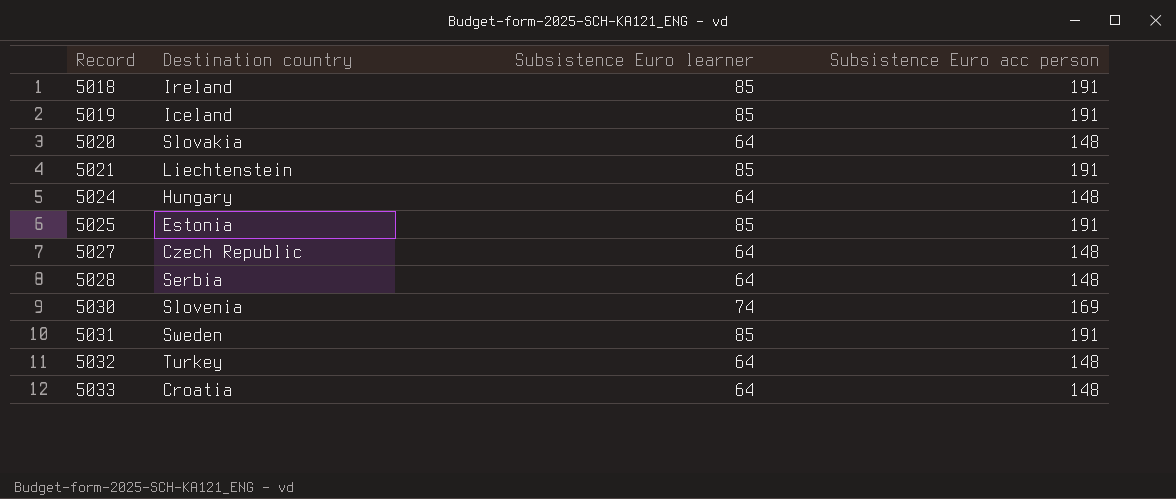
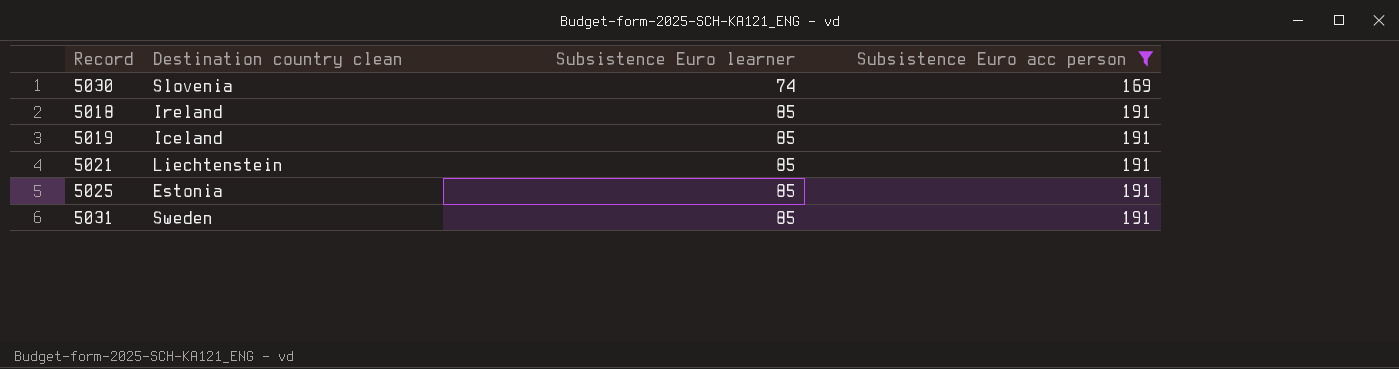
filter: none -> Subsistence Euro acc person != 148
row order: Record ascending -> Subsistence Euro learner ascending
column name: Destination country -> Destination country clean

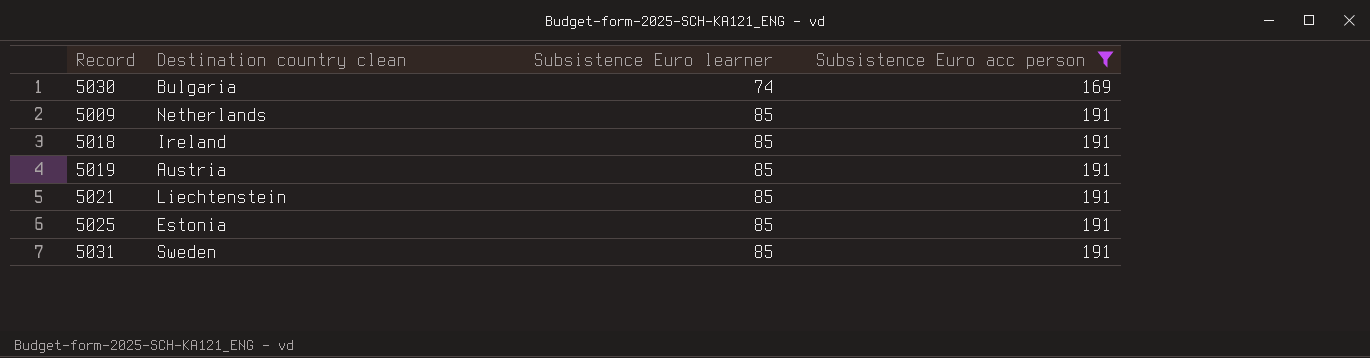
5030 | Destination country clean: Slovenia -> Bulgaria
row 5009: none -> Netherlands | 85 | 191
5019 | Destination country clean: Iceland -> Austria

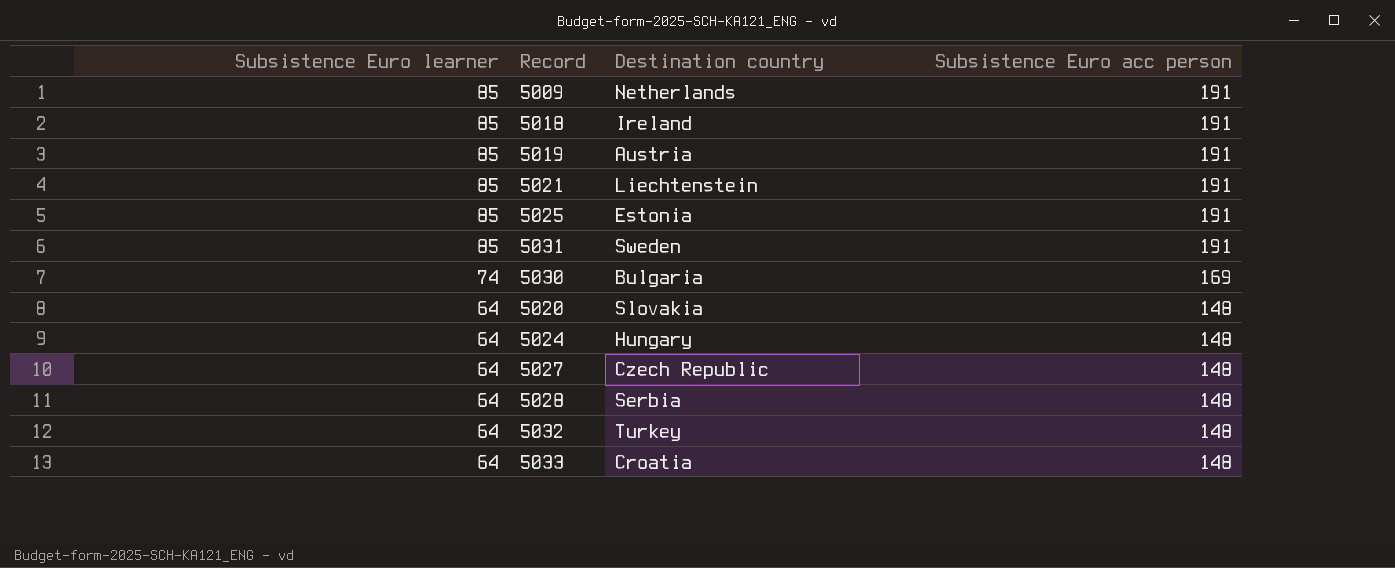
filter: Subsistence Euro acc person != 148 -> none
row order: Subsistence Euro learner ascending -> Subsistence Euro learner descending
column Subsistence Euro learner | position: 3 -> 1
column name: Destination country clean -> Destination country

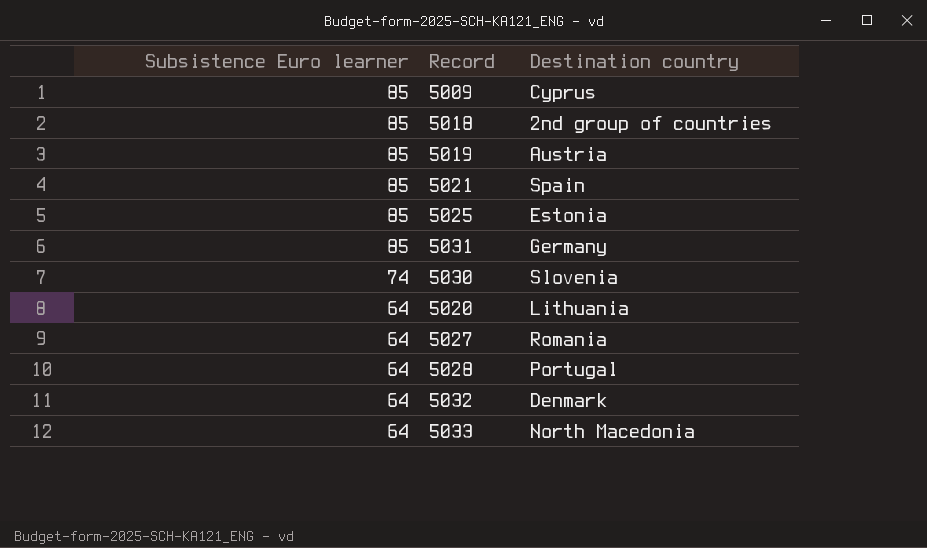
column Subsistence Euro acc person | position: 4 -> none
row 5024: 64 | Hungary | 148 -> none
5009 | Destination country: Netherlands -> Cyprus
5018 | Destination country: Ireland -> 2nd group of countries
5021 | Destination country: Liechtenstein -> Spain
5031 | Destination country: Sweden -> Germany
5030 | Destination country: Bulgaria -> Slovenia
5020 | Destination country: Slovakia -> Lithuania
5027 | Destination country: Czech Republic -> Romania
5028 | Destination country: Serbia -> Portugal
5032 | Destination country: Turkey -> Denmark
5033 | Destination country: Croatia -> North Macedonia

